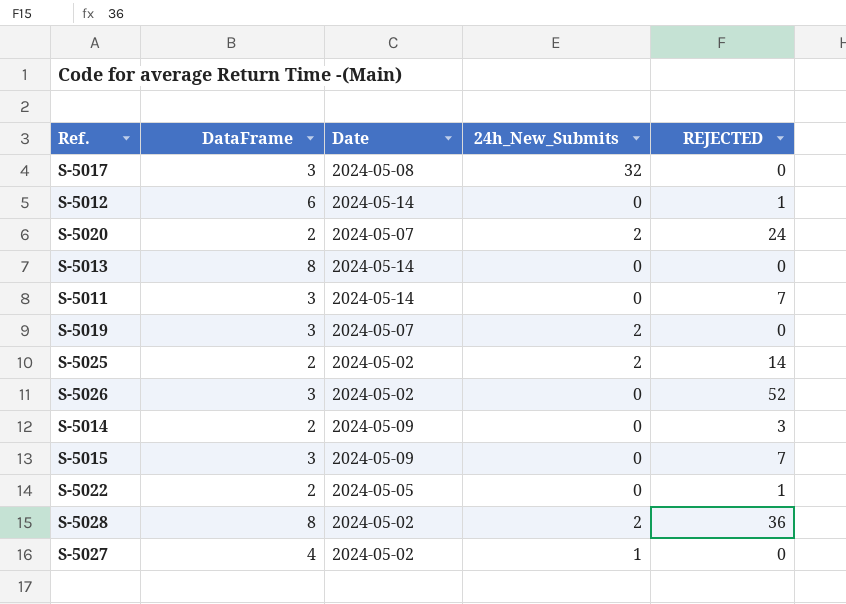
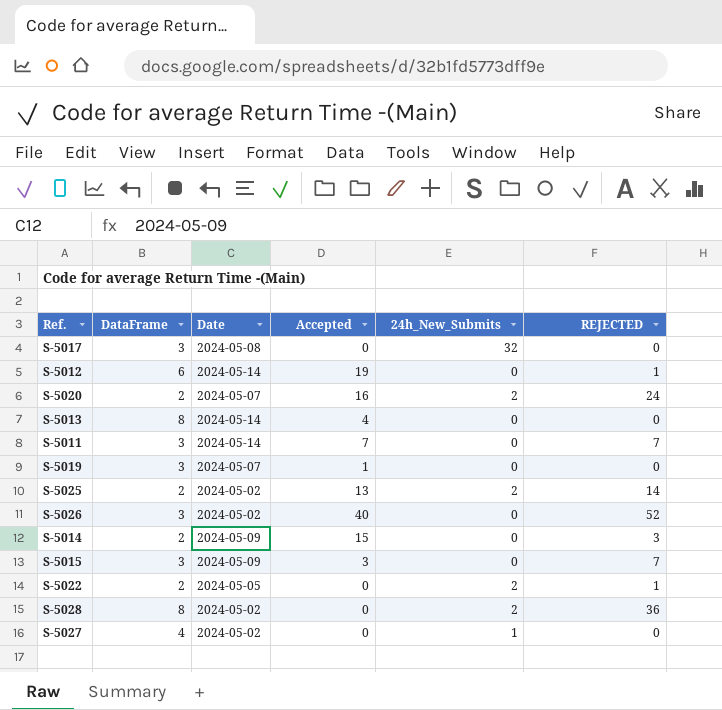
column Accepted | position: none -> 4
S-5019 | 24h_New_Submits: 2 -> 0
S-5022 | 24h_New_Submits: 0 -> 2

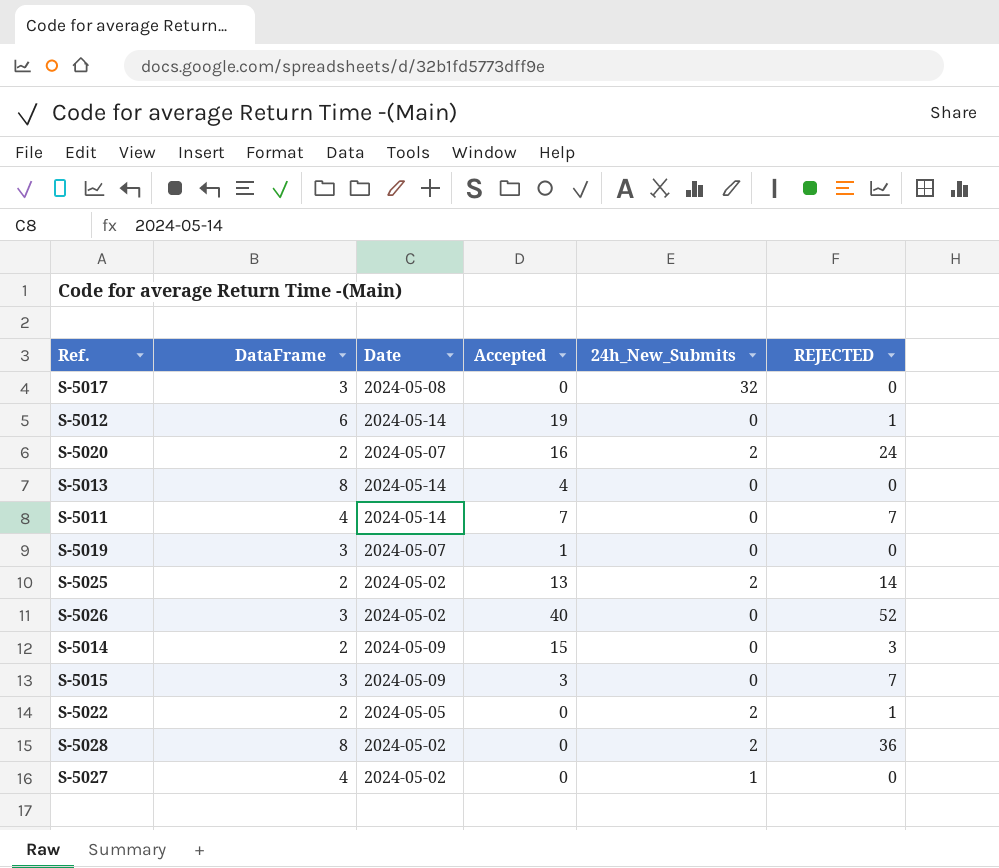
S-5011 | DataFrame: 3 -> 4

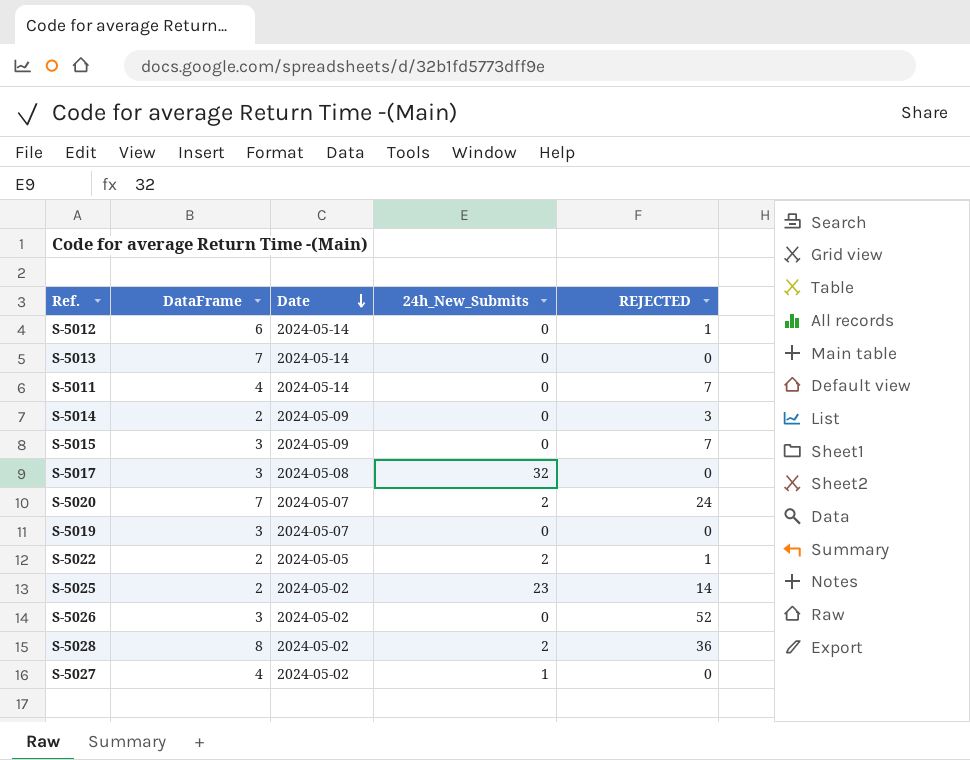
row order: none -> Date descending
column Accepted | position: 4 -> none
S-5013 | DataFrame: 8 -> 7
S-5020 | DataFrame: 2 -> 7
S-5025 | 24h_New_Submits: 2 -> 23

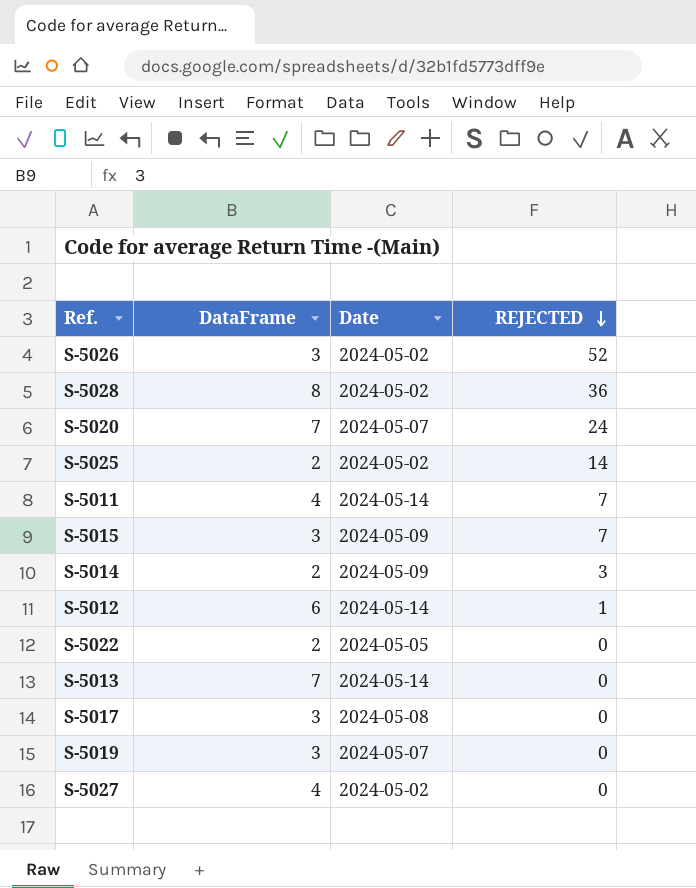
row order: Date descending -> REJECTED descending
column 24h_New_Submits | position: 4 -> none
S-5022 | REJECTED: 1 -> 0

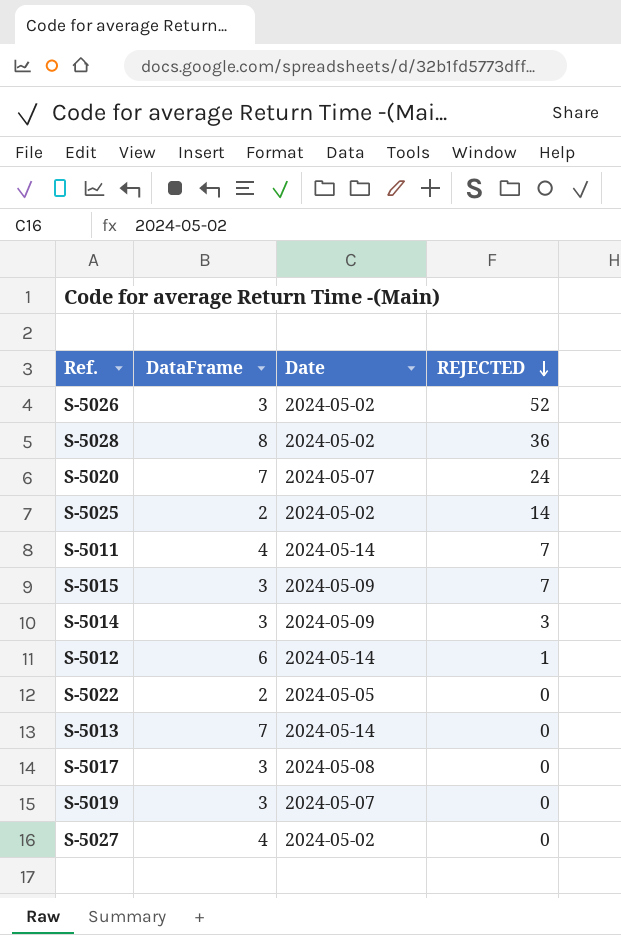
S-5014 | DataFrame: 2 -> 3

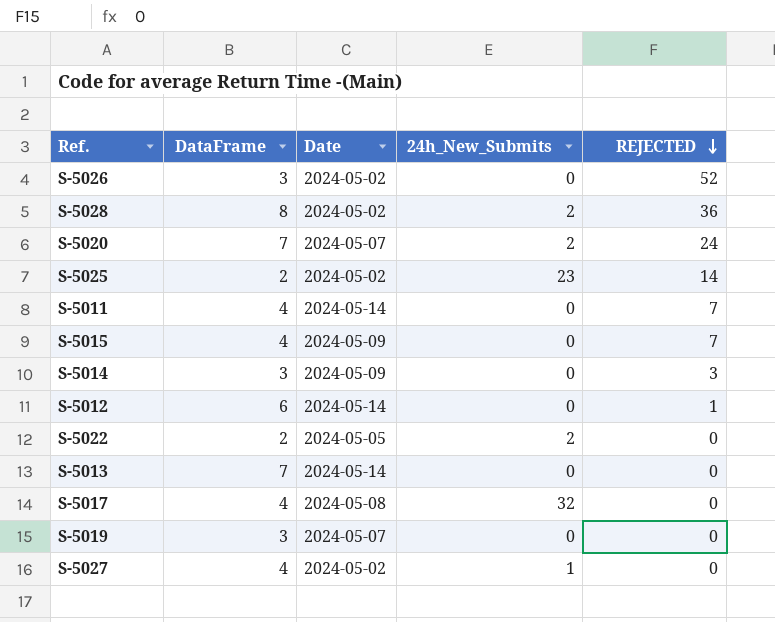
column 24h_New_Submits | position: none -> 4
S-5015 | DataFrame: 3 -> 4
S-5017 | DataFrame: 3 -> 4

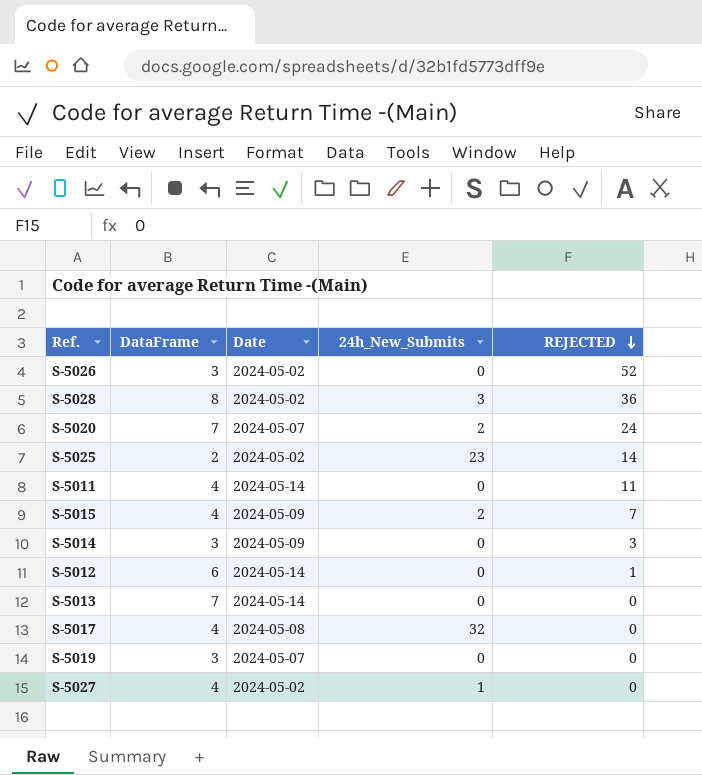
row S-5022: 2 | 2024-05-05 | 2 | 0 -> none
S-5028 | 24h_New_Submits: 2 -> 3
S-5011 | REJECTED: 7 -> 11
S-5015 | 24h_New_Submits: 0 -> 2

